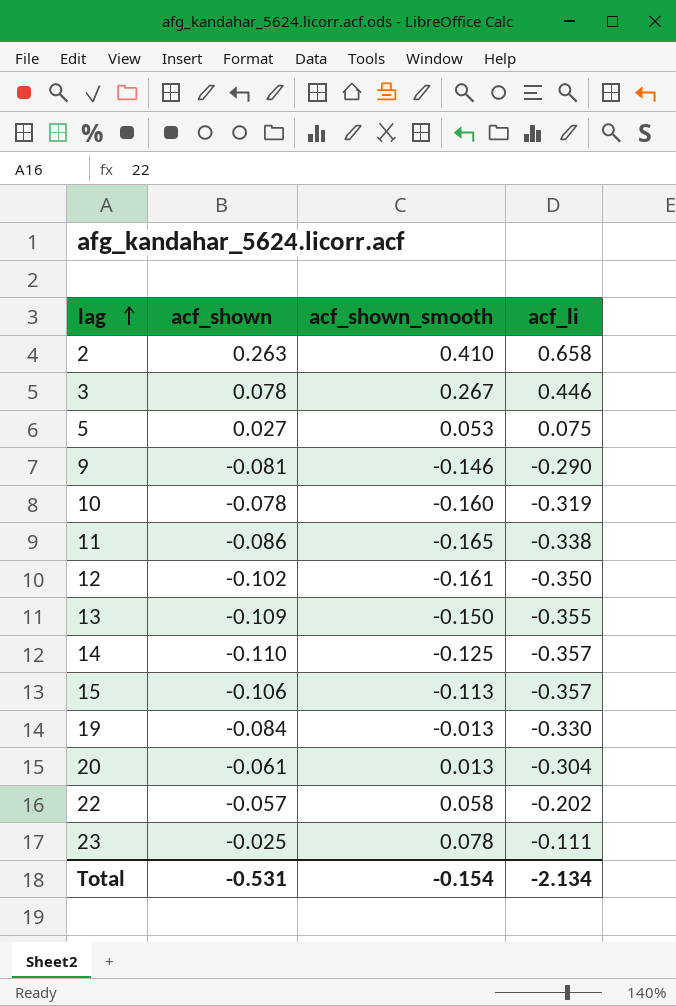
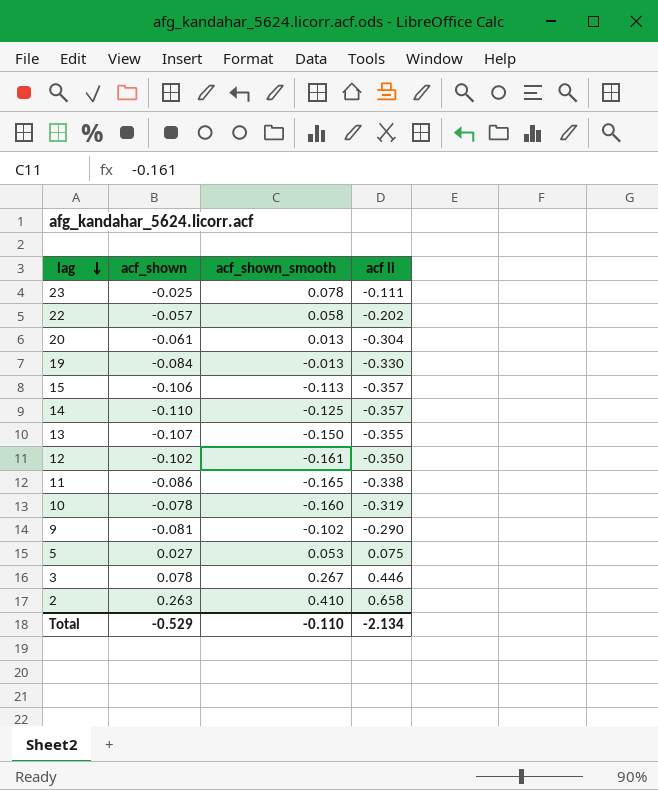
row order: lag ascending -> lag descending
column name: acf_li -> acf li
13 | acf_shown: -0.109 -> -0.107
9 | acf_shown_smooth: -0.146 -> -0.102
Total | acf_shown: -0.531 -> -0.529
Total | acf_shown_smooth: -0.154 -> -0.110

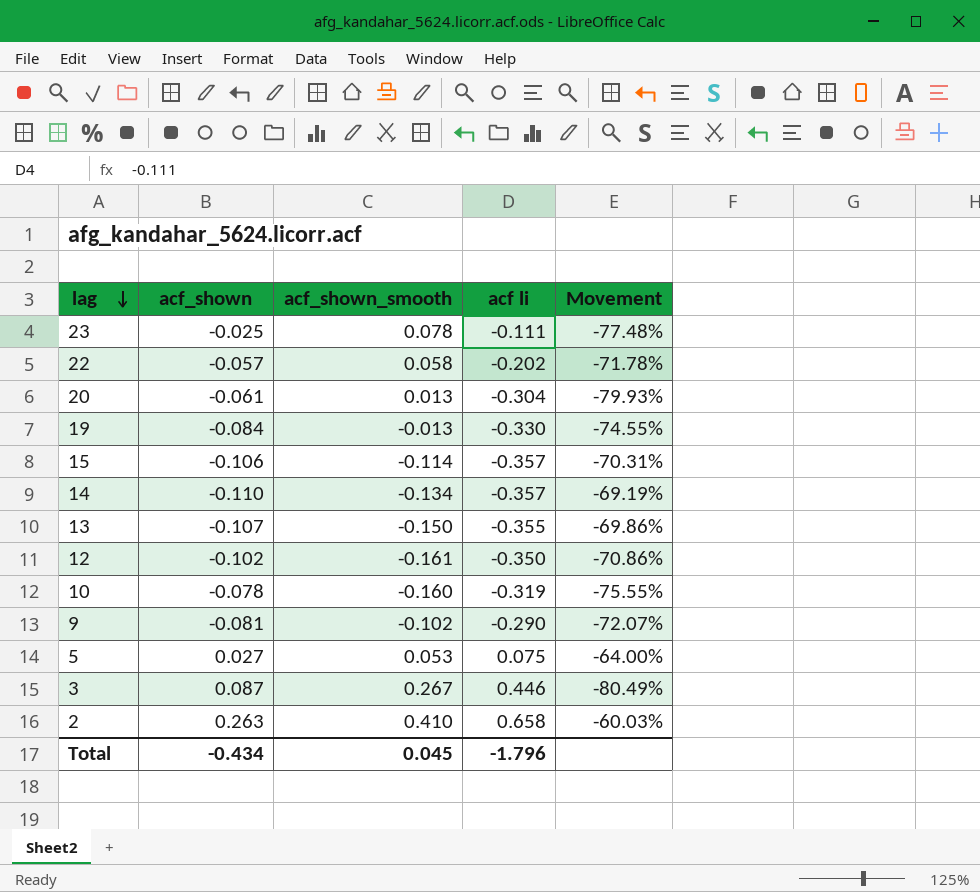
column Movement | formula: none -> ([acf_shown] - [acf li]) / [acf li]
row 11: -0.086 | -0.165 | -0.338 -> none
15 | acf_shown_smooth: -0.113 -> -0.114
14 | acf_shown_smooth: -0.125 -> -0.134
3 | acf_shown: 0.078 -> 0.087
Total | acf_shown: -0.529 -> -0.434
Total | acf_shown_smooth: -0.110 -> 0.045
Total | acf li: -2.134 -> -1.796

